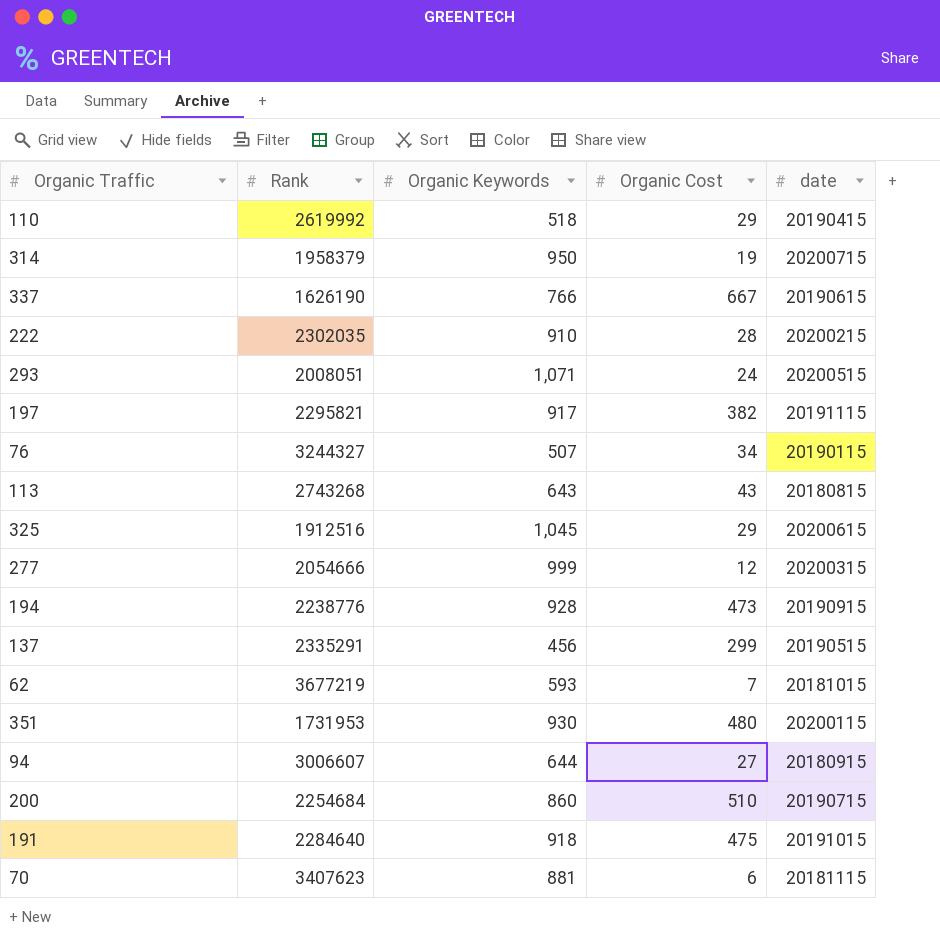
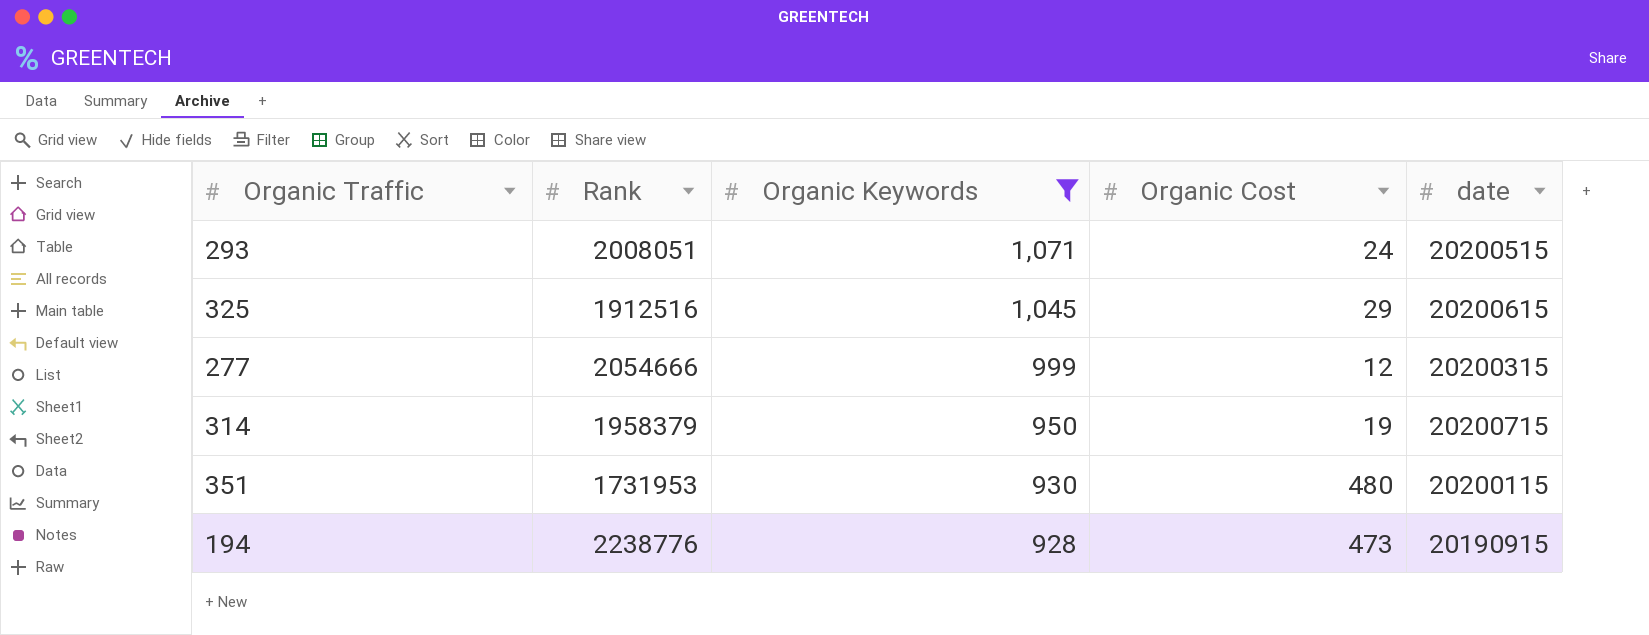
filter: none -> Organic Keywords >= 928
row order: none -> Organic Keywords descending

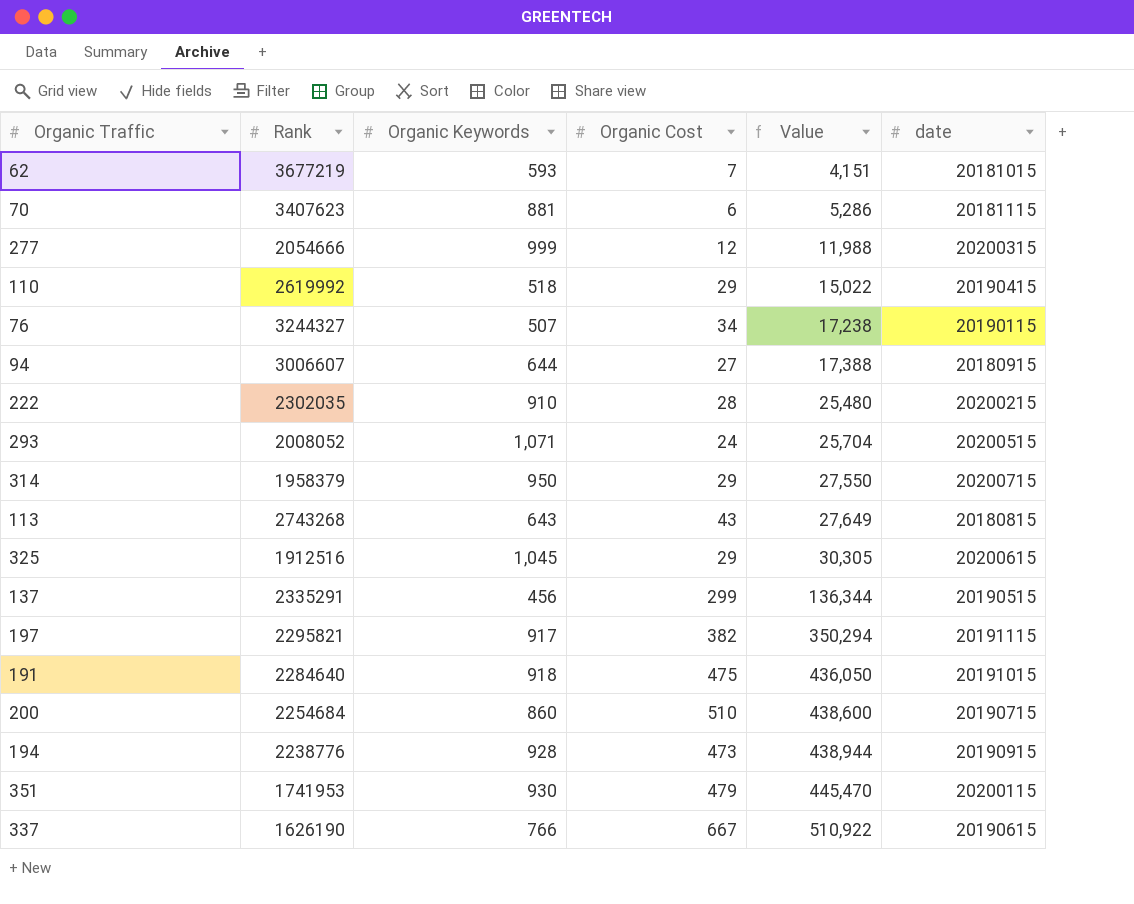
filter: Organic Keywords >= 928 -> none
row order: Organic Keywords descending -> Value ascending
column Value | formula: none -> [Organic Keywords] * [Organic Cost]
293 | Rank: 2008051 -> 2008052
314 | Organic Cost: 19 -> 29
351 | Rank: 1731953 -> 1741953
351 | Organic Cost: 480 -> 479

